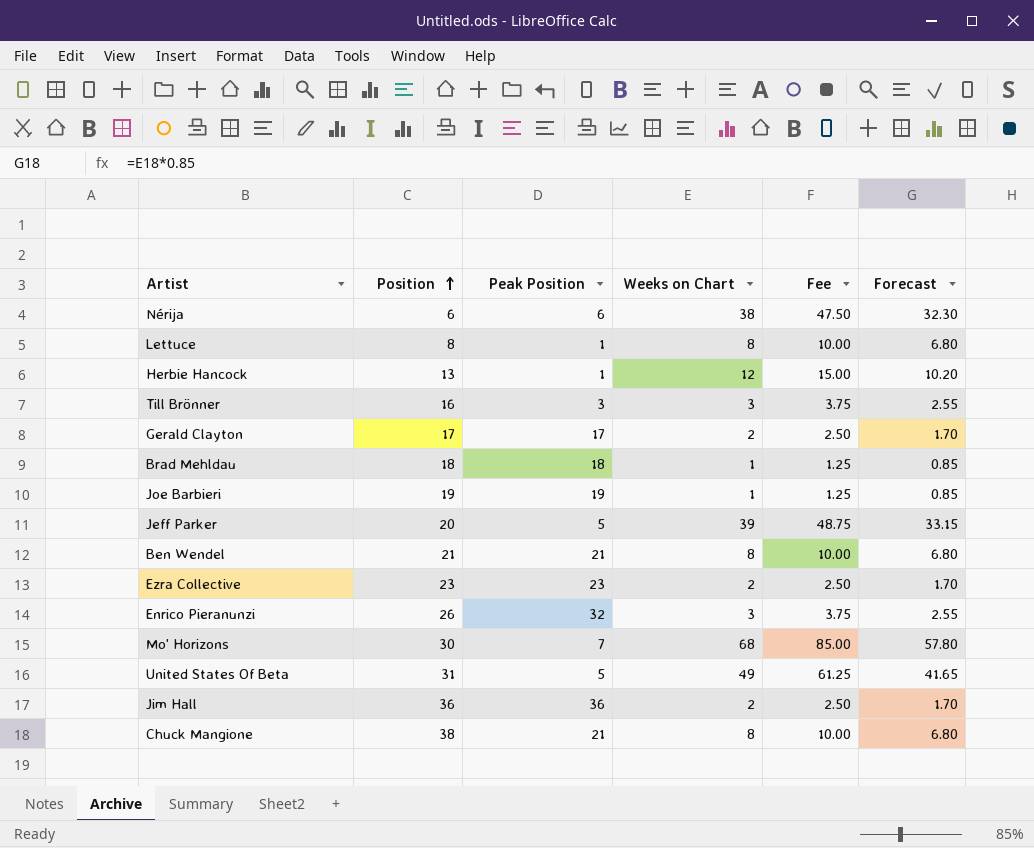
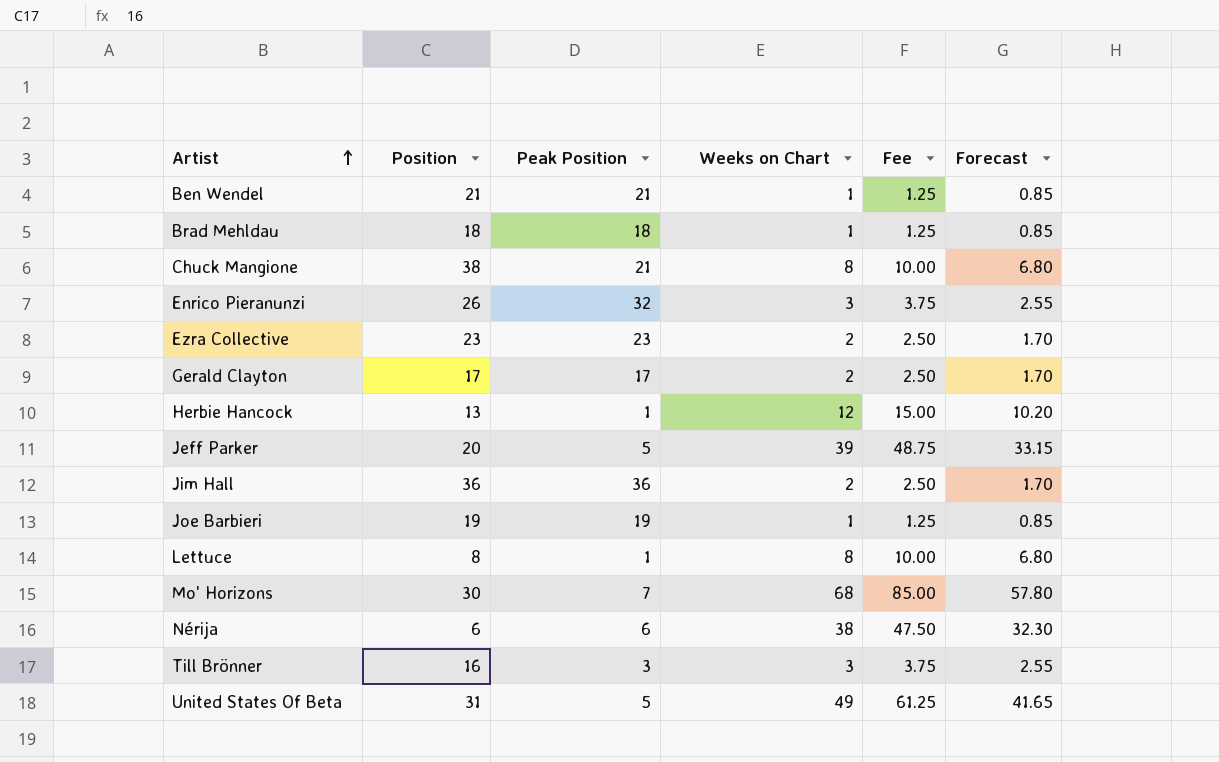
row order: Position ascending -> Artist ascending
Ben Wendel | Weeks on Chart: 8 -> 1
Ben Wendel | Fee: 10.00 -> 1.25
Ben Wendel | Forecast: 6.80 -> 0.85

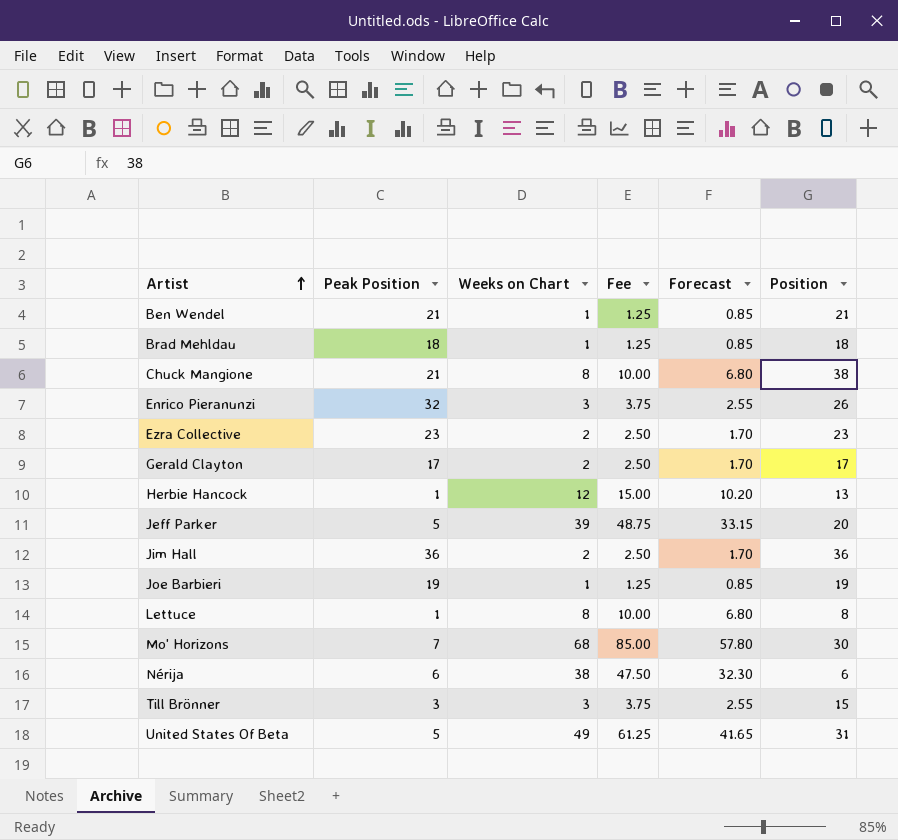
column Position | position: 2 -> 6
Till Brönner | Position: 16 -> 15

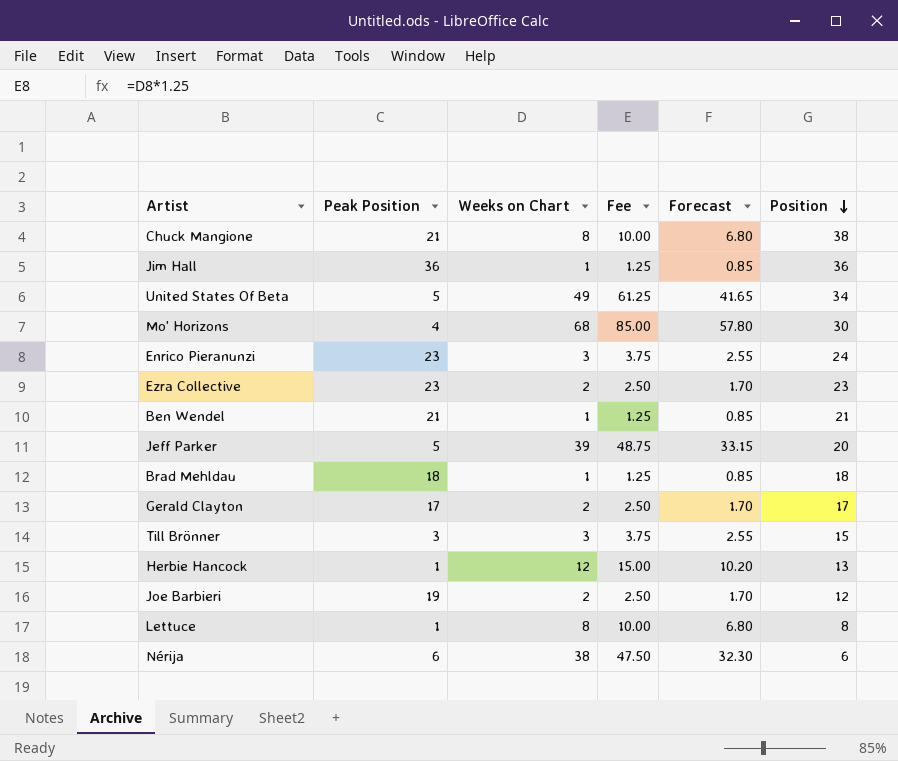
row order: Artist ascending -> Position descending
Jim Hall | Weeks on Chart: 2 -> 1
Jim Hall | Fee: 2.50 -> 1.25
Jim Hall | Forecast: 1.70 -> 0.85
United States Of Beta | Position: 31 -> 34
Mo' Horizons | Peak Position: 7 -> 4
Enrico Pieranunzi | Peak Position: 32 -> 23
Enrico Pieranunzi | Position: 26 -> 24
Joe Barbieri | Weeks on Chart: 1 -> 2
Joe Barbieri | Fee: 1.25 -> 2.50
Joe Barbieri | Forecast: 0.85 -> 1.70
Joe Barbieri | Position: 19 -> 12

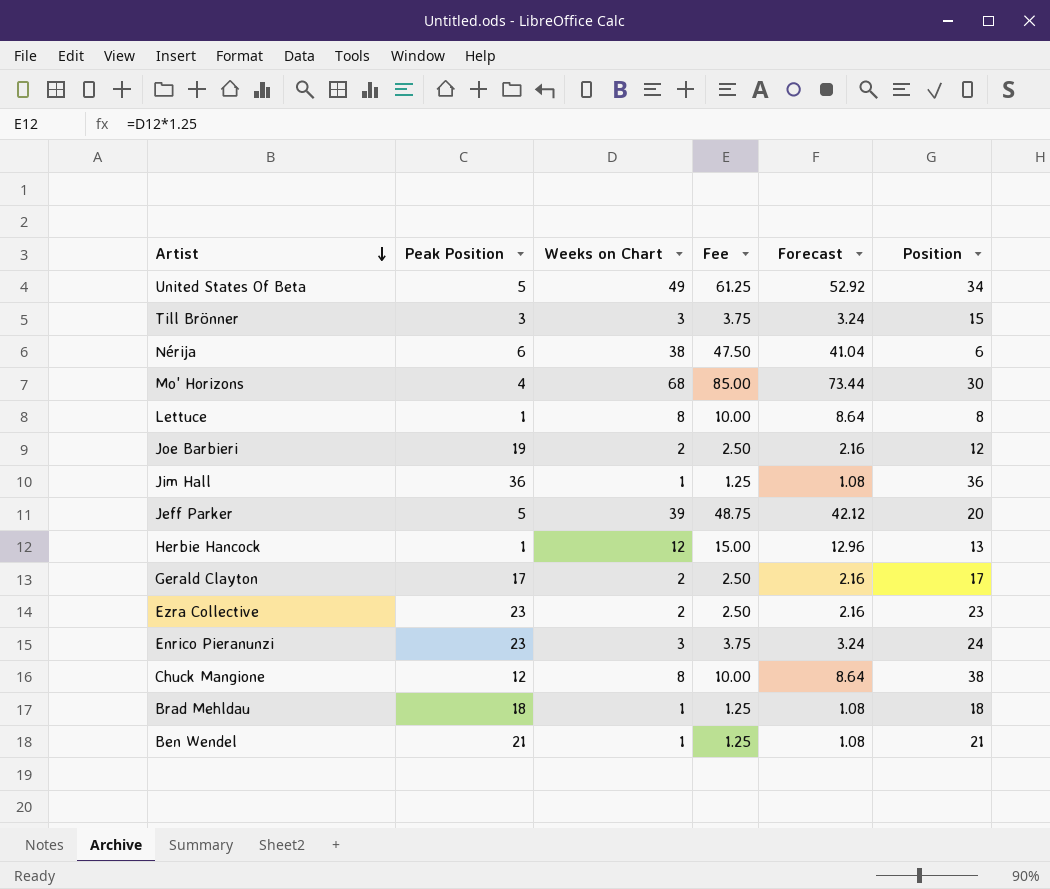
row order: Position descending -> Artist descending
column Forecast | formula: [Weeks on Chart] * 0.85 -> [Weeks on Chart] * 1.08
Chuck Mangione | Peak Position: 21 -> 12

